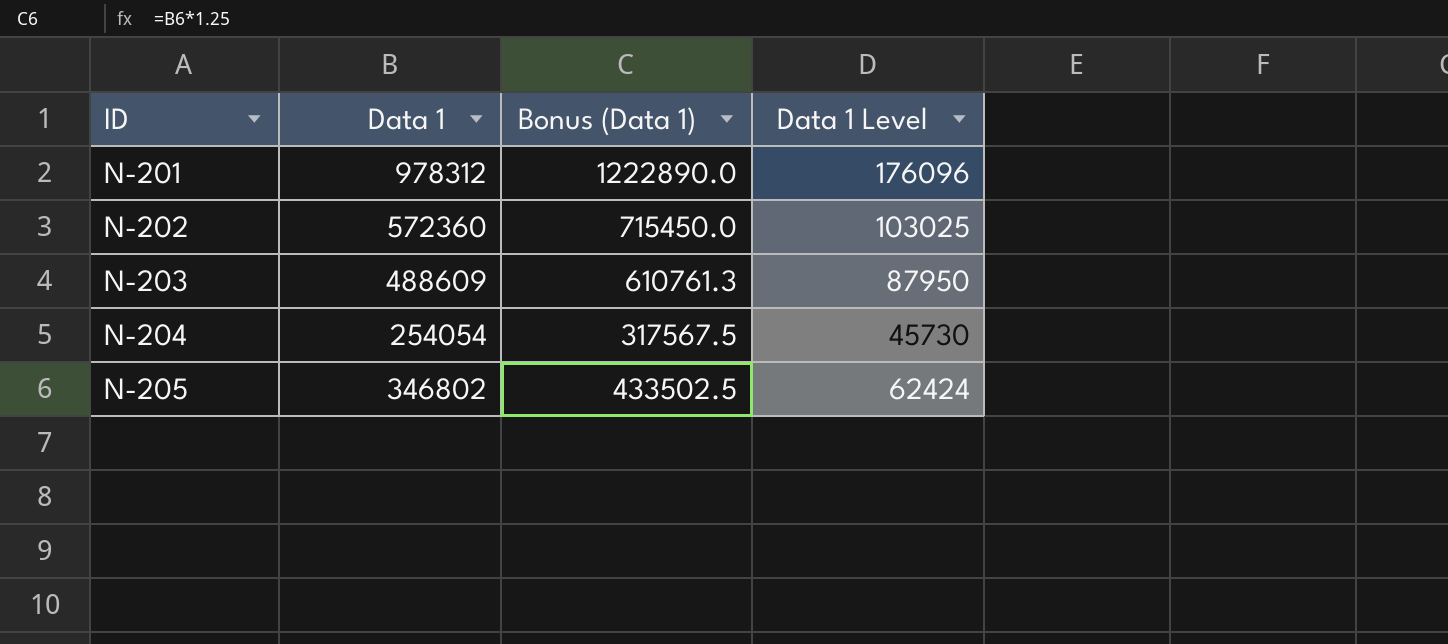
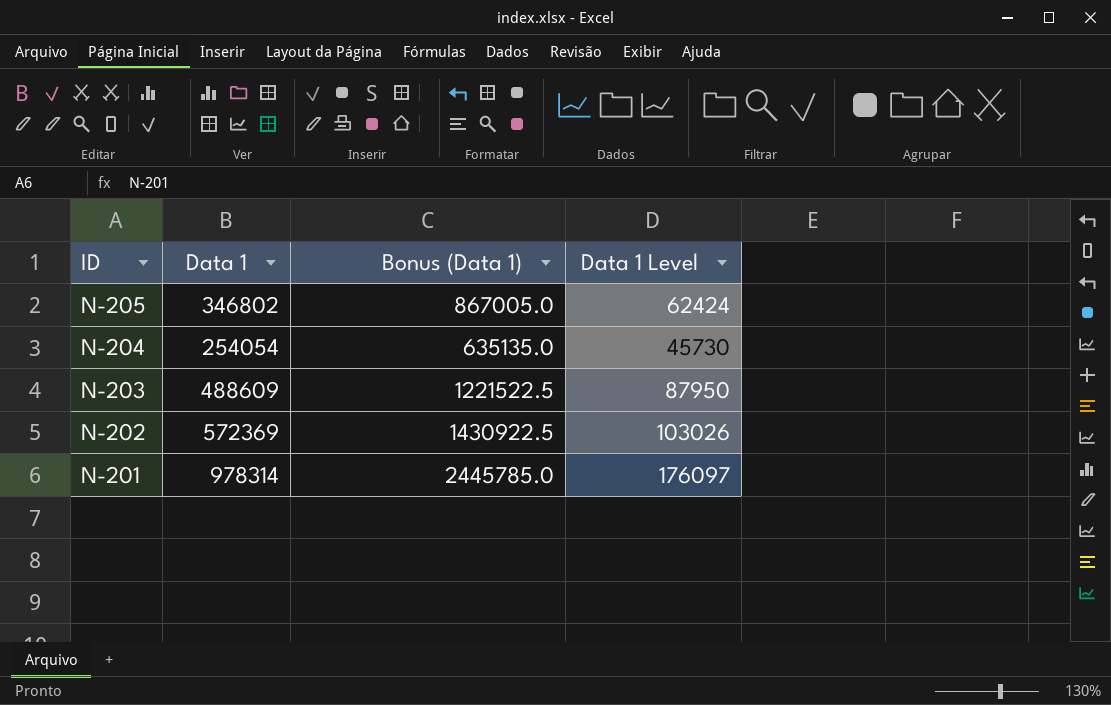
row order: ID ascending -> ID descending
column Bonus (Data 1) | formula: [Data 1] * 1.25 -> [Data 1] * 2.5
N-202 | Data 1: 572360 -> 572369
N-202 | Data 1 Level: 103025 -> 103026
N-201 | Data 1: 978312 -> 978314
N-201 | Data 1 Level: 176096 -> 176097

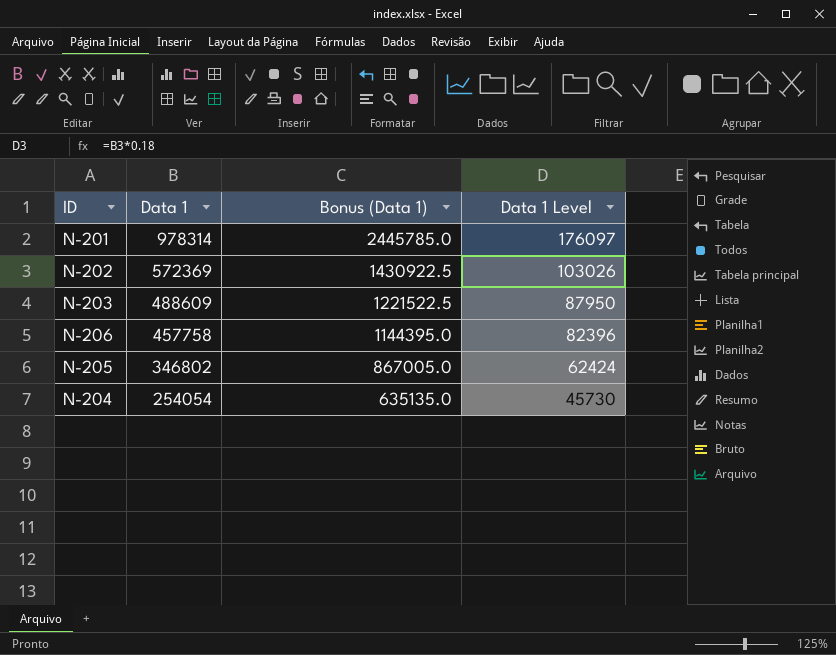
row order: ID descending -> Data 1 descending
row N-206: none -> 457758 | 1144395.0 | 82396

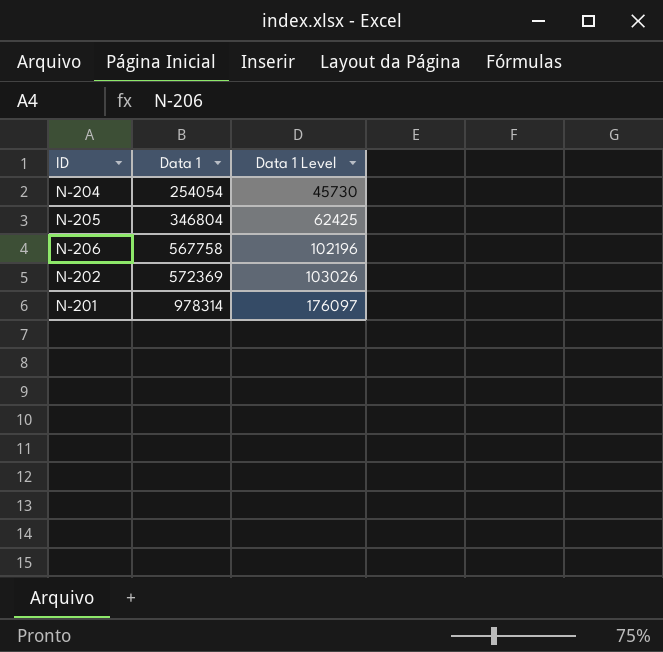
row order: Data 1 descending -> Data 1 ascending
column Bonus (Data 1) | formula: [Data 1] * 2.5 -> none
row N-203: 488609 | 1221522.5 | 87950 -> none
N-205 | Data 1: 346802 -> 346804
N-205 | Data 1 Level: 62424 -> 62425
N-206 | Data 1: 457758 -> 567758
N-206 | Data 1 Level: 82396 -> 102196

